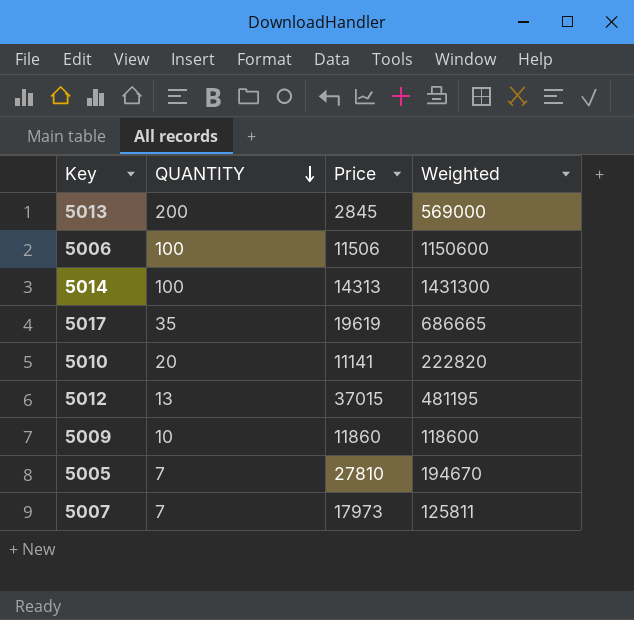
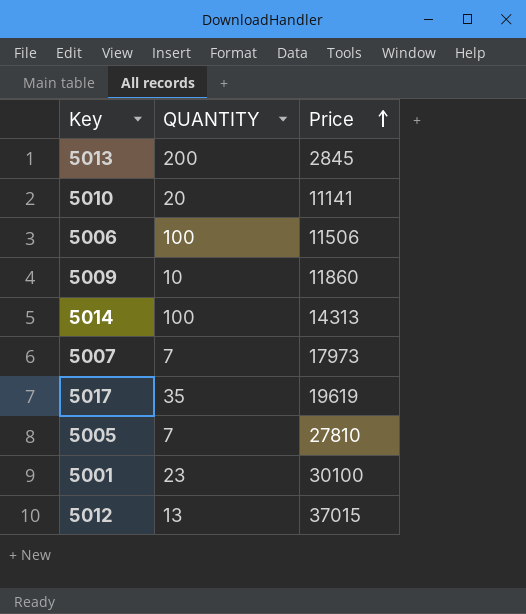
row order: QUANTITY descending -> Price ascending
column Weighted | formula: [QUANTITY] * [Price] -> none
row 5001: none -> 23 | 30100

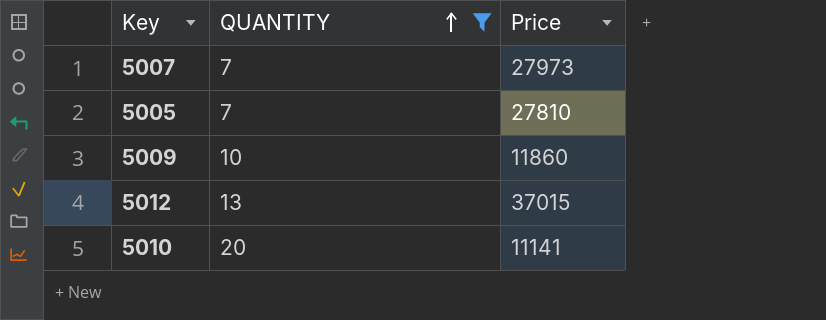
filter: none -> QUANTITY <= 20
row order: Price ascending -> QUANTITY ascending
5007 | Price: 17973 -> 27973

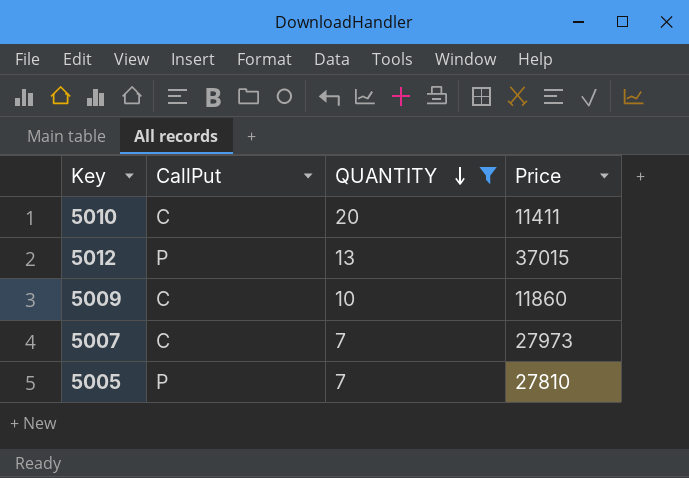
row order: QUANTITY ascending -> QUANTITY descending
column CallPut | position: none -> 2
5010 | Price: 11141 -> 11411

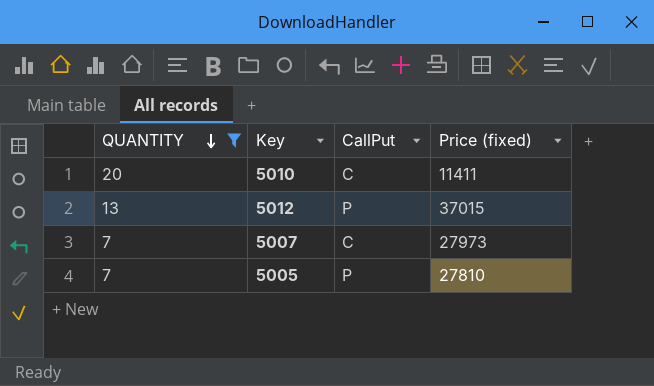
column QUANTITY | position: 3 -> 1
column name: Price -> Price (fixed)
row 5009: C | 10 | 11860 -> none

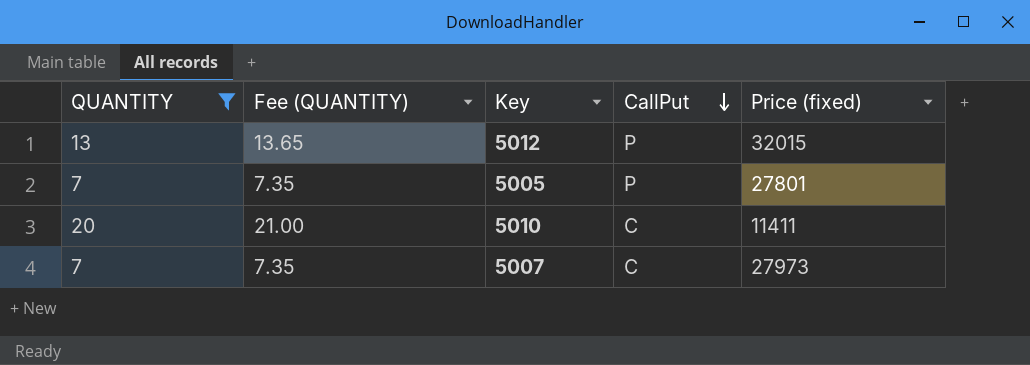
row order: QUANTITY descending -> CallPut descending
column Fee (QUANTITY) | formula: none -> [QUANTITY] * 1.05
5012 | Price (fixed): 37015 -> 32015
5005 | Price (fixed): 27810 -> 27801

